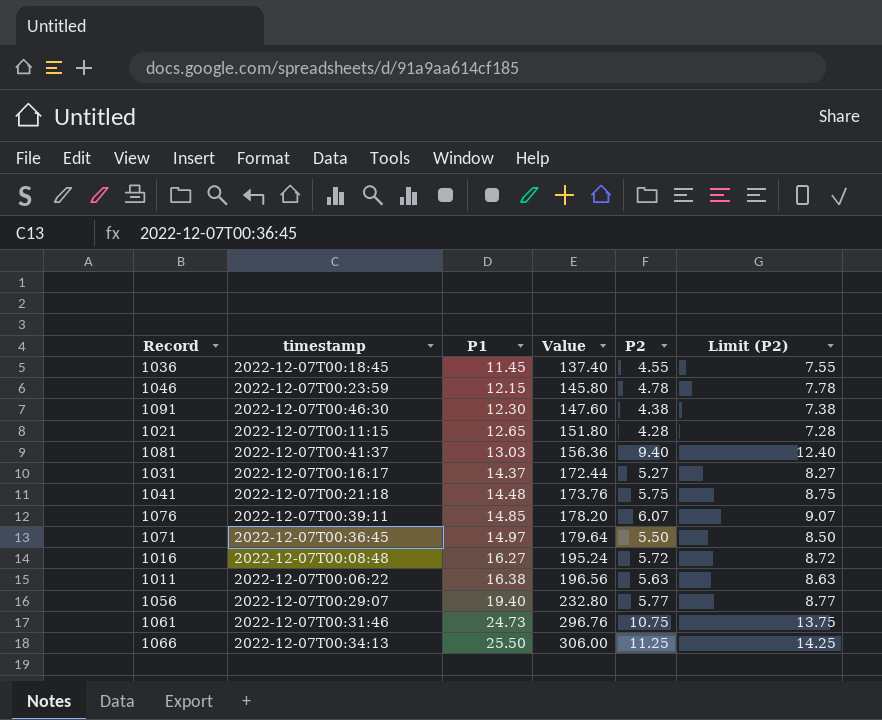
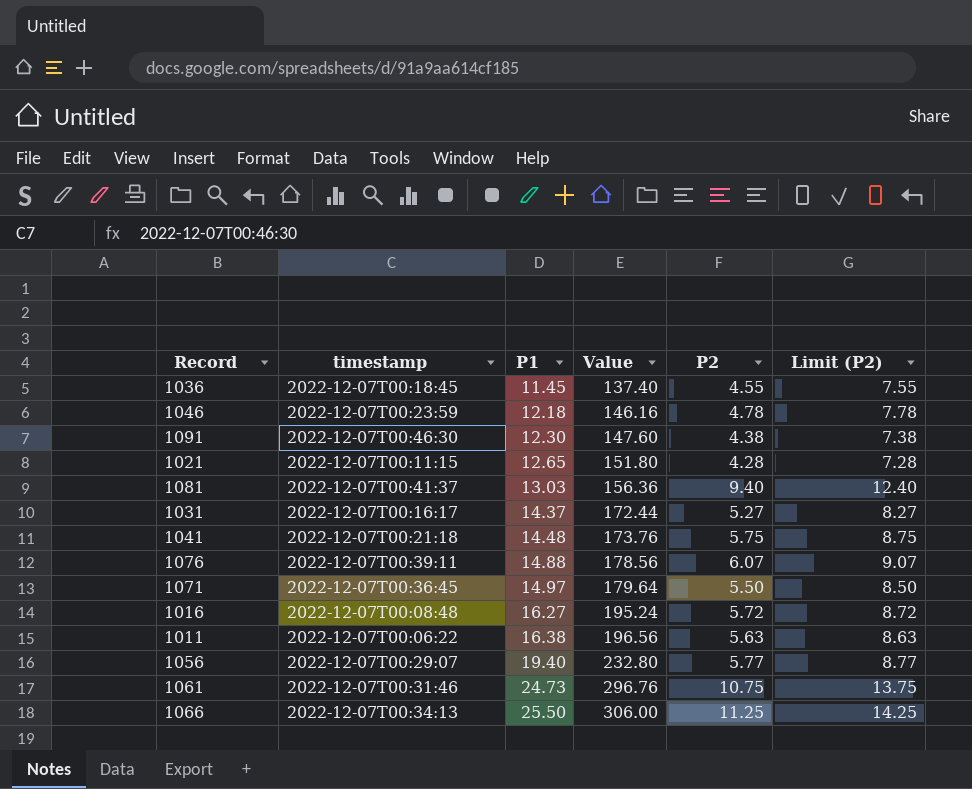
1046 | P1: 12.15 -> 12.18
1046 | Value: 145.80 -> 146.16
1076 | P1: 14.85 -> 14.88
1076 | Value: 178.20 -> 178.56

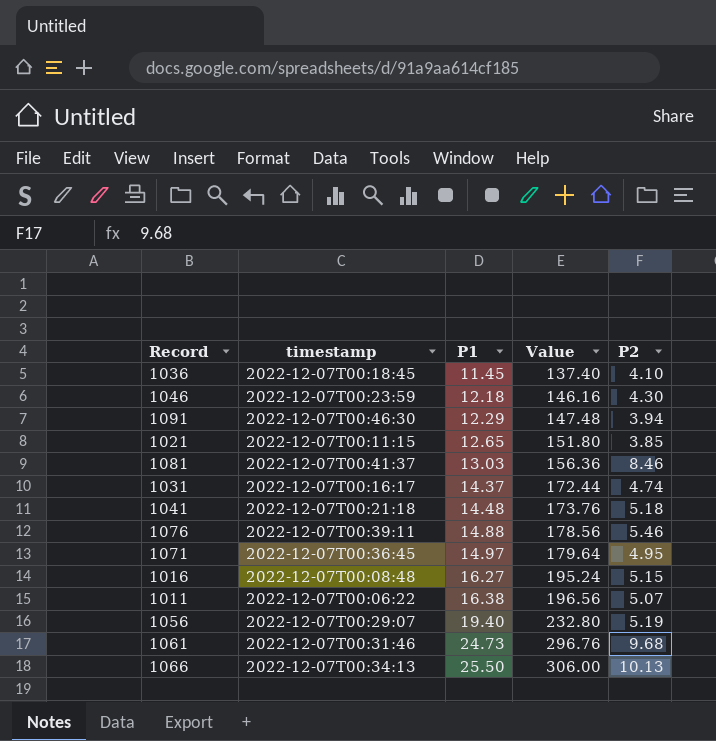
column Limit (P2) | formula: [P2] + 3 -> none
1036 | P2: 4.55 -> 4.10
1046 | P2: 4.78 -> 4.30
1091 | P1: 12.30 -> 12.29
1091 | Value: 147.60 -> 147.48
1091 | P2: 4.38 -> 3.94
1021 | P2: 4.28 -> 3.85
1081 | P2: 9.40 -> 8.46
1031 | P2: 5.27 -> 4.74
1041 | P2: 5.75 -> 5.18
1076 | P2: 6.07 -> 5.46
1071 | P2: 5.50 -> 4.95
1016 | P2: 5.72 -> 5.15
1011 | P2: 5.63 -> 5.07
1056 | P2: 5.77 -> 5.19
1061 | P2: 10.75 -> 9.68
1066 | P2: 11.25 -> 10.13

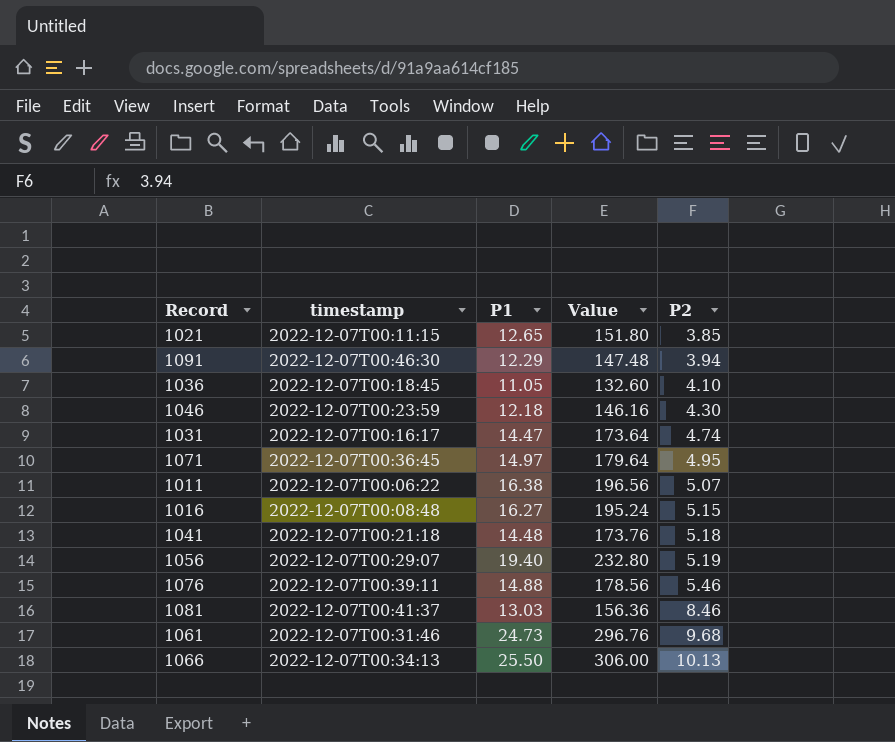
row order: P1 ascending -> P2 ascending
1036 | P1: 11.45 -> 11.05
1036 | Value: 137.40 -> 132.60
1031 | P1: 14.37 -> 14.47
1031 | Value: 172.44 -> 173.64

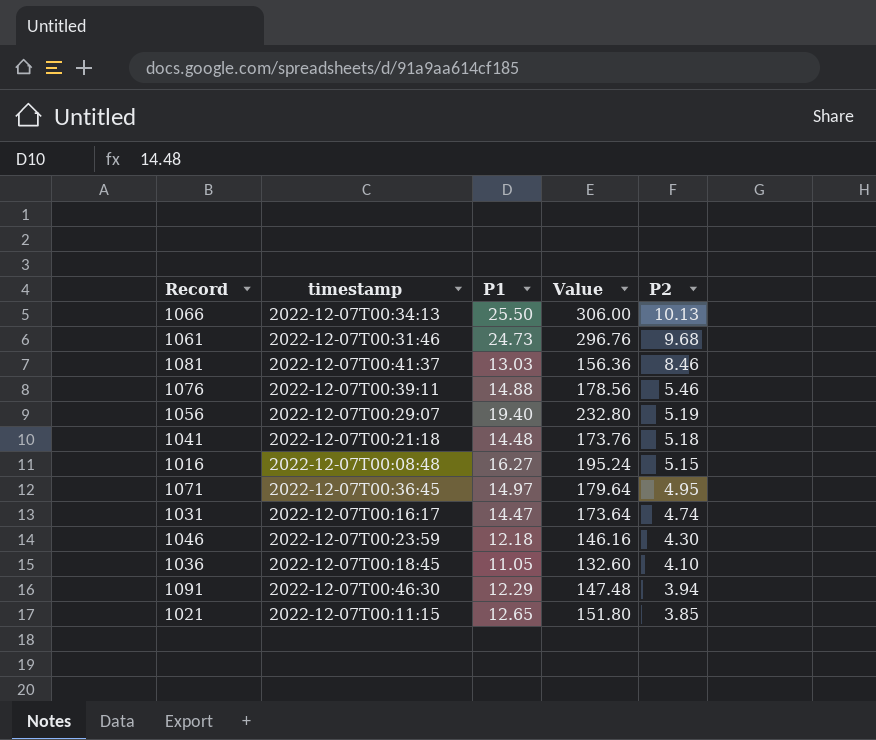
row order: P2 ascending -> P2 descending
row 1011: 2022-12-07T00:06:22 | 16.38 | 196.56 | 5.07 -> none

